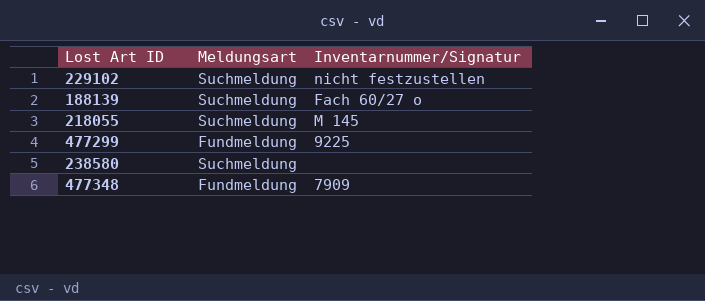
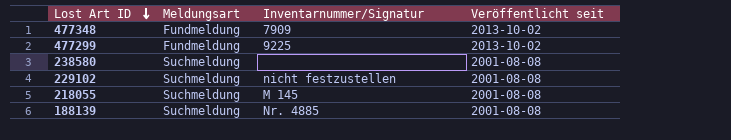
row order: none -> Lost Art ID descending
column Veröffentlicht seit | position: none -> 4
188139 | Inventarnummer/Signatur: Fach 60/27 o -> Nr. 4885

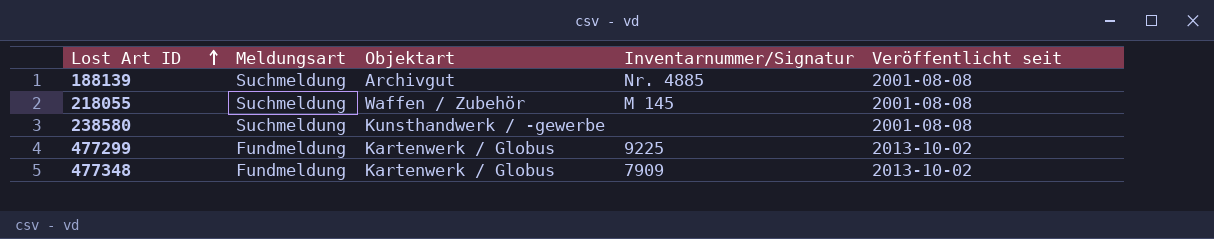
row order: Lost Art ID descending -> Lost Art ID ascending
column Objektart | position: none -> 3
row 229102: Suchmeldung | nicht festzustellen | 2001-08-08 -> none

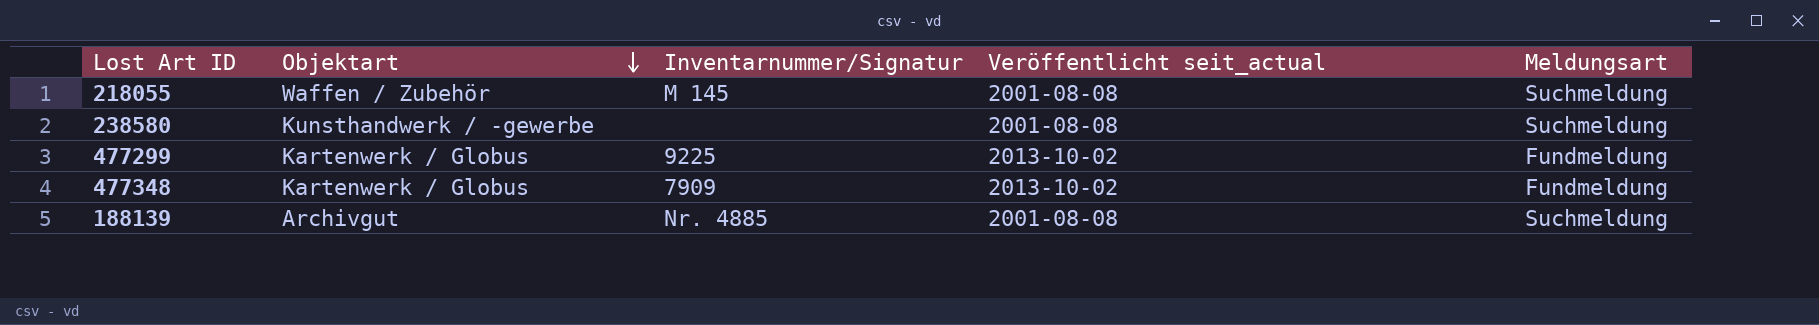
row order: Lost Art ID ascending -> Objektart descending
column name: Veröffentlicht seit -> Veröffentlicht seit_actual
column Meldungsart | position: 2 -> 5

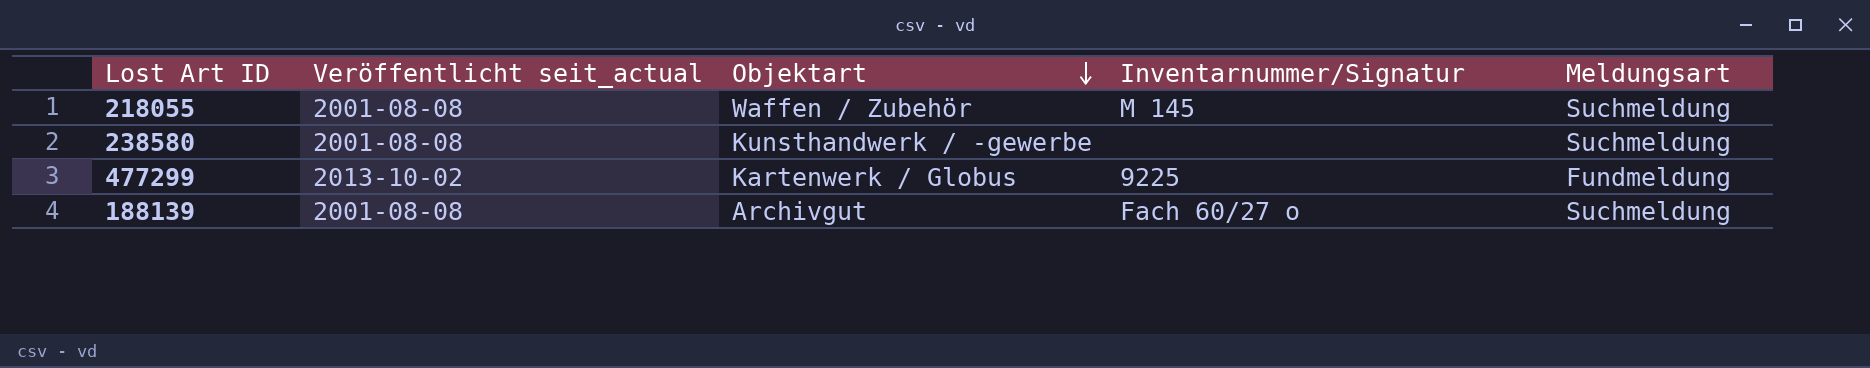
column Veröffentlicht seit_actual | position: 4 -> 2
row 477348: Kartenwerk / Globus | 7909 | 2013-10-02 | Fundmeldung -> none
188139 | Inventarnummer/Signatur: Nr. 4885 -> Fach 60/27 o

